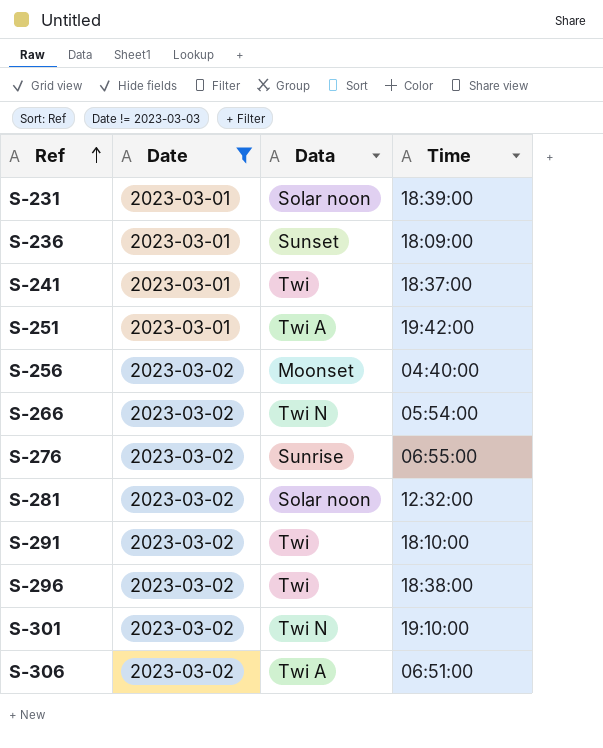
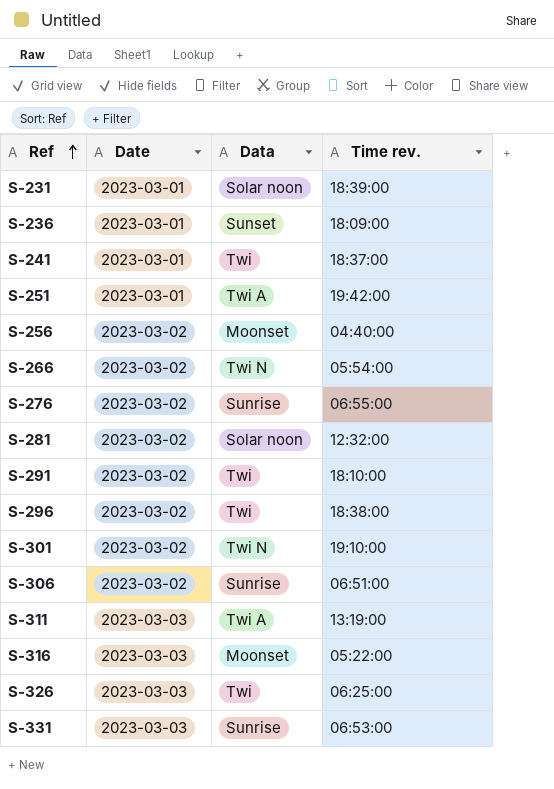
filter: Date != 2023-03-03 -> none
column name: Time -> Time rev.
S-306 | Data: Twi A -> Sunrise

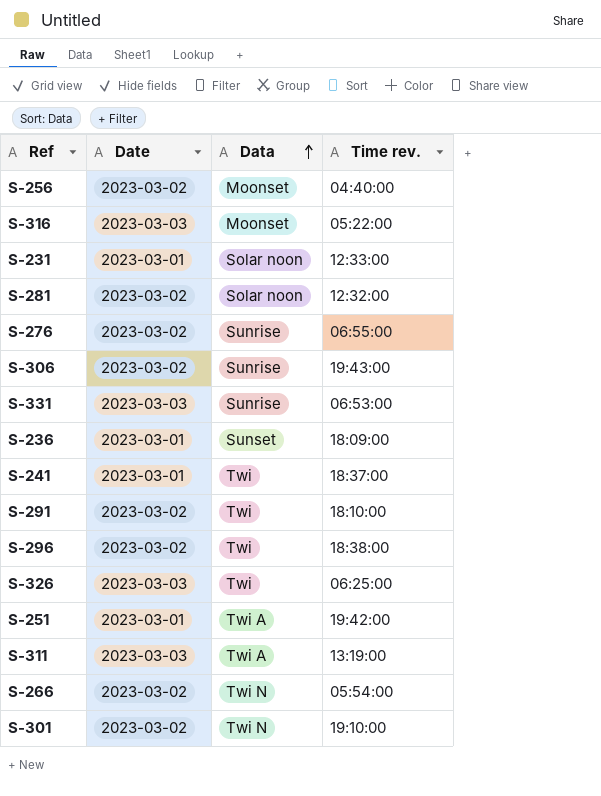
row order: Ref ascending -> Data ascending
S-231 | Time rev.: 18:39:00 -> 12:33:00
S-306 | Time rev.: 06:51:00 -> 19:43:00

